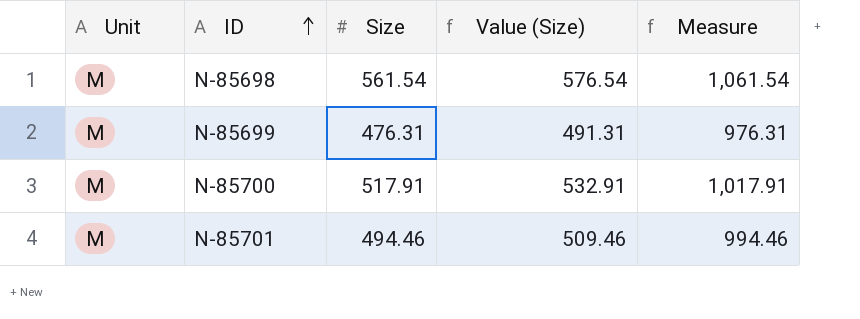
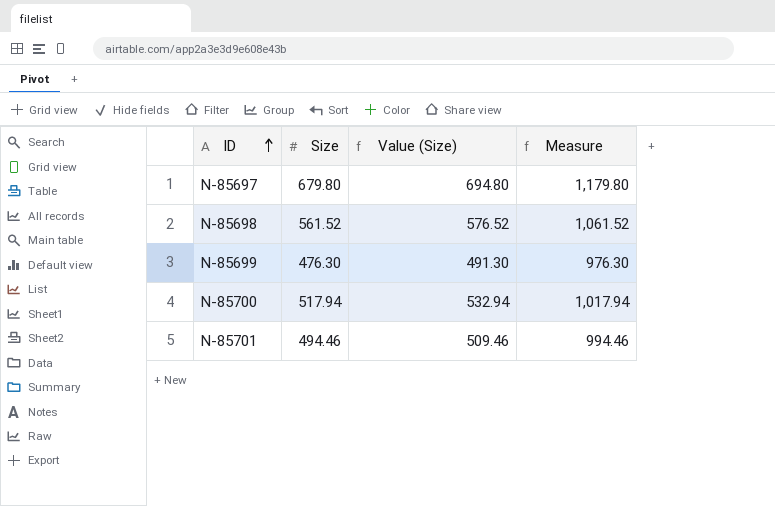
column Unit | position: 1 -> none
row N-85697: none -> 679.80 | 694.80 | 1,179.80
N-85698 | Size: 561.54 -> 561.52
N-85698 | Value (Size): 576.54 -> 576.52
N-85698 | Measure: 1,061.54 -> 1,061.52
N-85699 | Size: 476.31 -> 476.30
N-85699 | Value (Size): 491.31 -> 491.30
N-85699 | Measure: 976.31 -> 976.30
N-85700 | Size: 517.91 -> 517.94
N-85700 | Value (Size): 532.91 -> 532.94
N-85700 | Measure: 1,017.91 -> 1,017.94

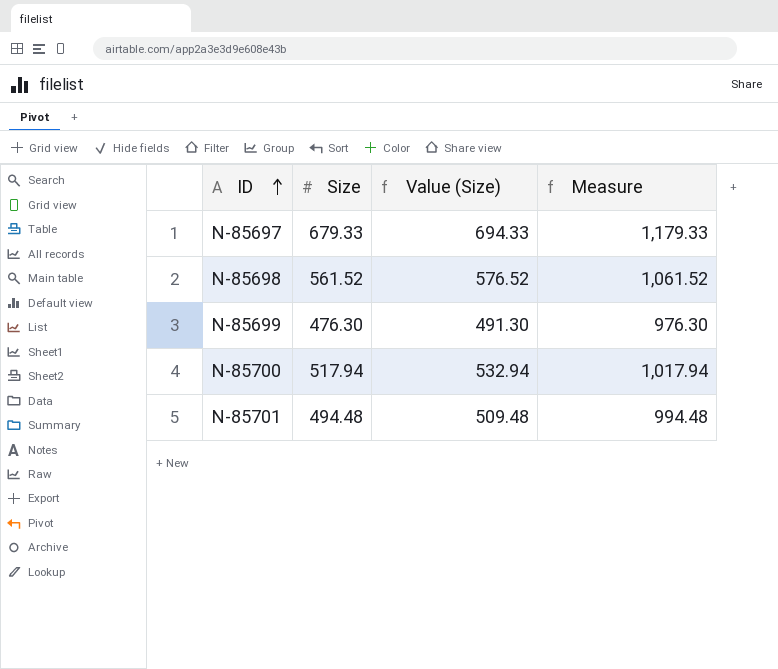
N-85697 | Size: 679.80 -> 679.33
N-85697 | Value (Size): 694.80 -> 694.33
N-85697 | Measure: 1,179.80 -> 1,179.33
N-85701 | Size: 494.46 -> 494.48
N-85701 | Value (Size): 509.46 -> 509.48
N-85701 | Measure: 994.46 -> 994.48

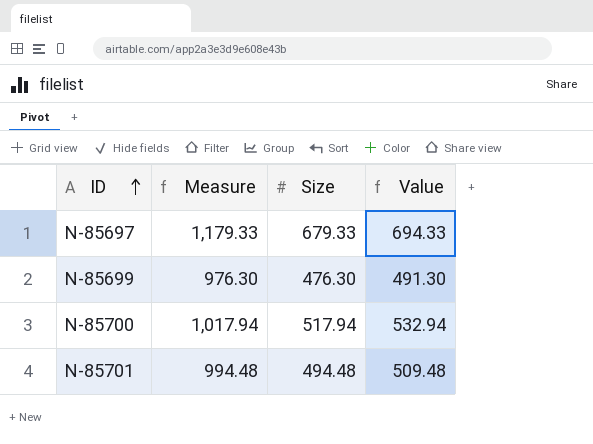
column Measure | position: 4 -> 2
column name: Value (Size) -> Value
row N-85698: 561.52 | 576.52 | 1,061.52 -> none

